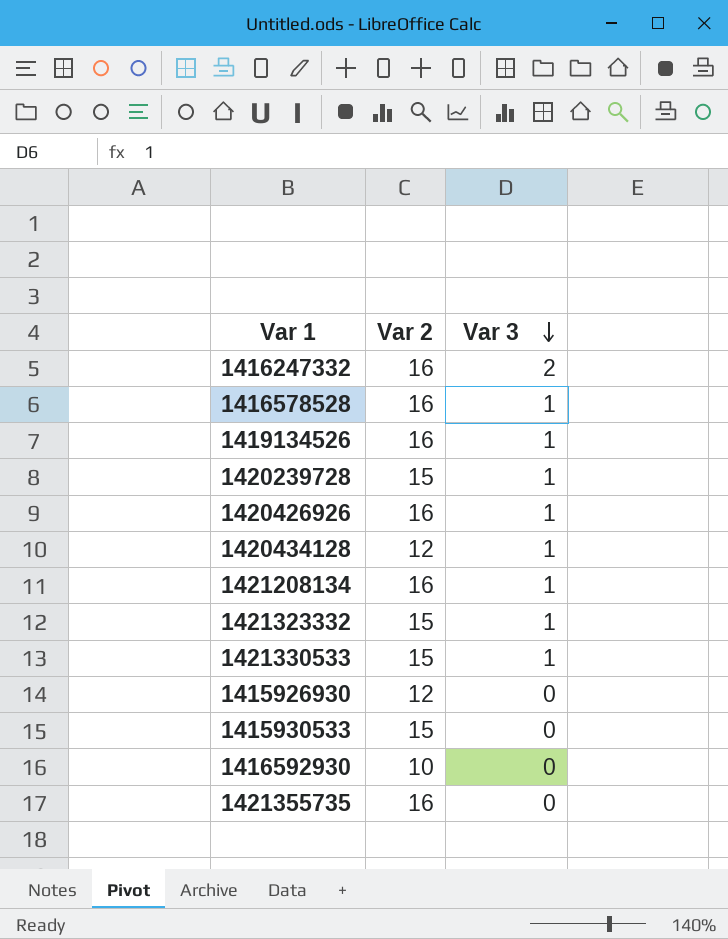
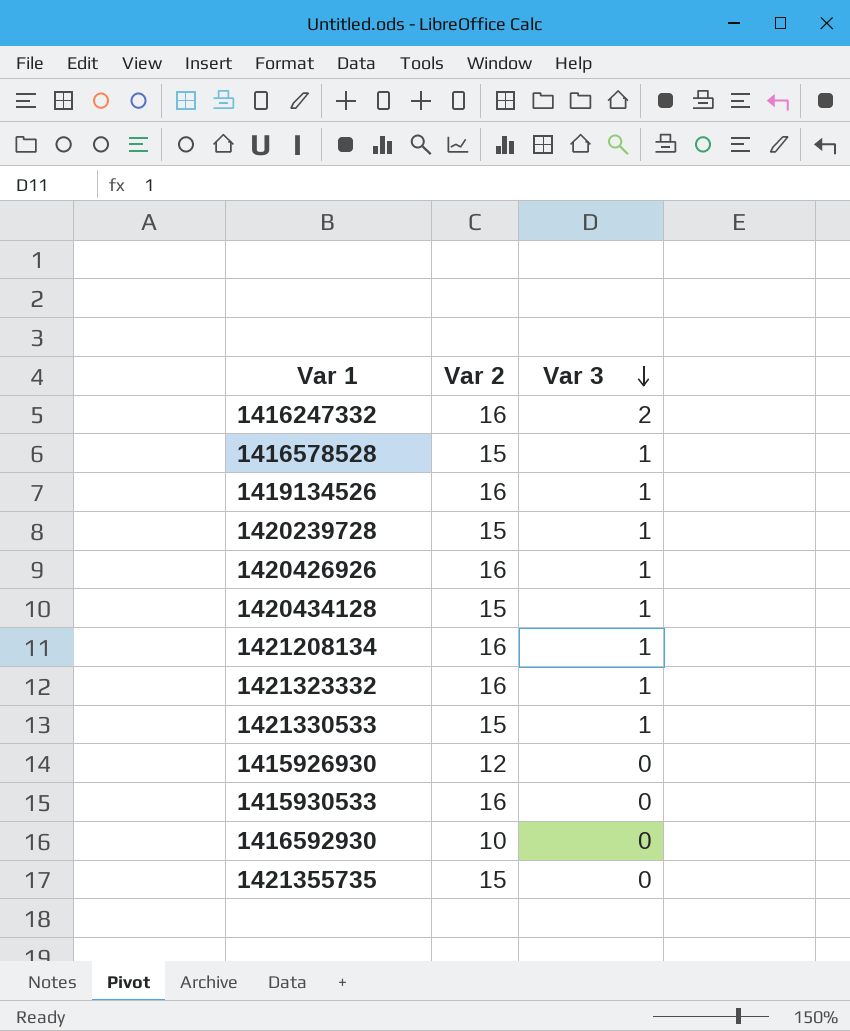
1416578528 | Var 2: 16 -> 15
1420434128 | Var 2: 12 -> 15
1421323332 | Var 2: 15 -> 16
1415930533 | Var 2: 15 -> 16
1421355735 | Var 2: 16 -> 15

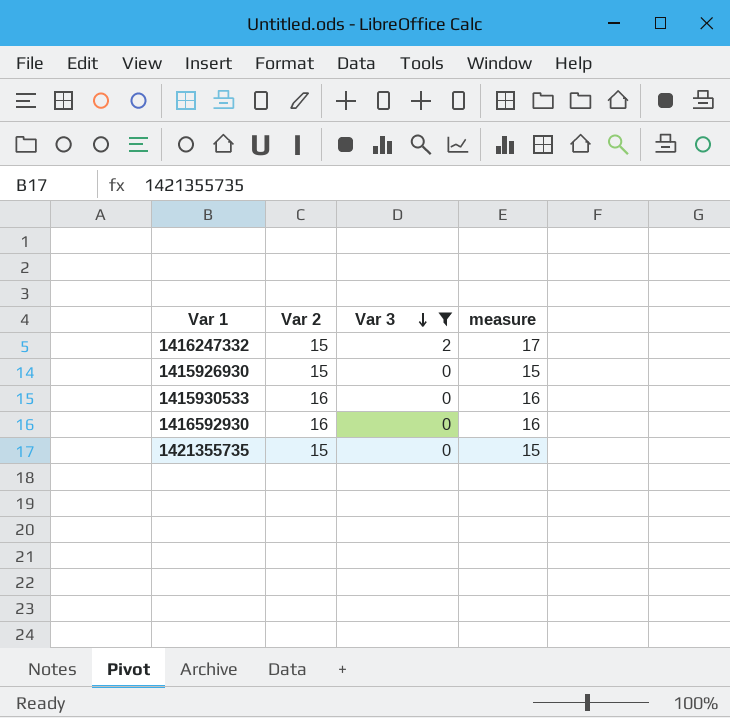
filter: none -> Var 3 != 1
column measure | formula: none -> [Var 2] + [Var 3]
1416247332 | Var 2: 16 -> 15
1415926930 | Var 2: 12 -> 15
1416592930 | Var 2: 10 -> 16

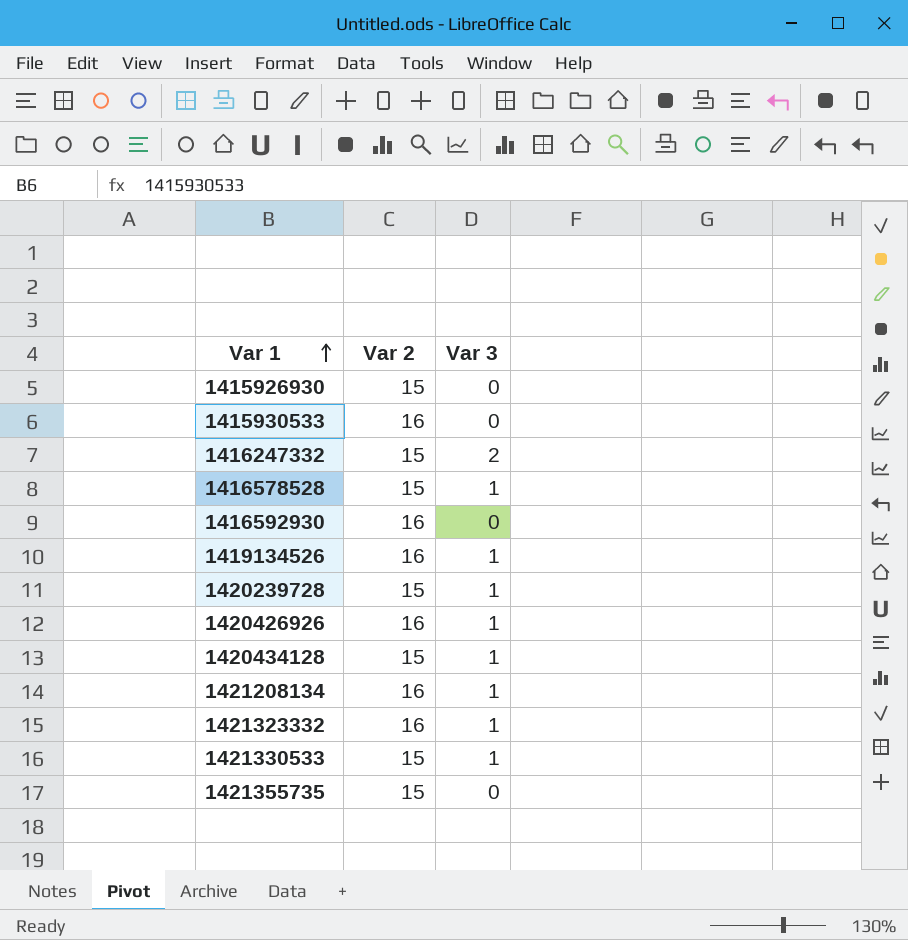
filter: Var 3 != 1 -> none
row order: Var 3 descending -> Var 1 ascending
column measure | formula: [Var 2] + [Var 3] -> none

